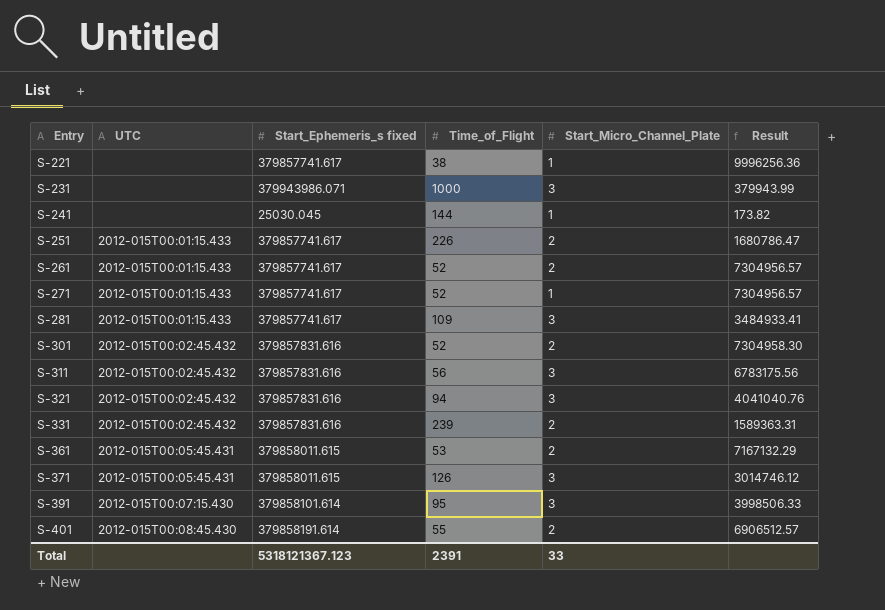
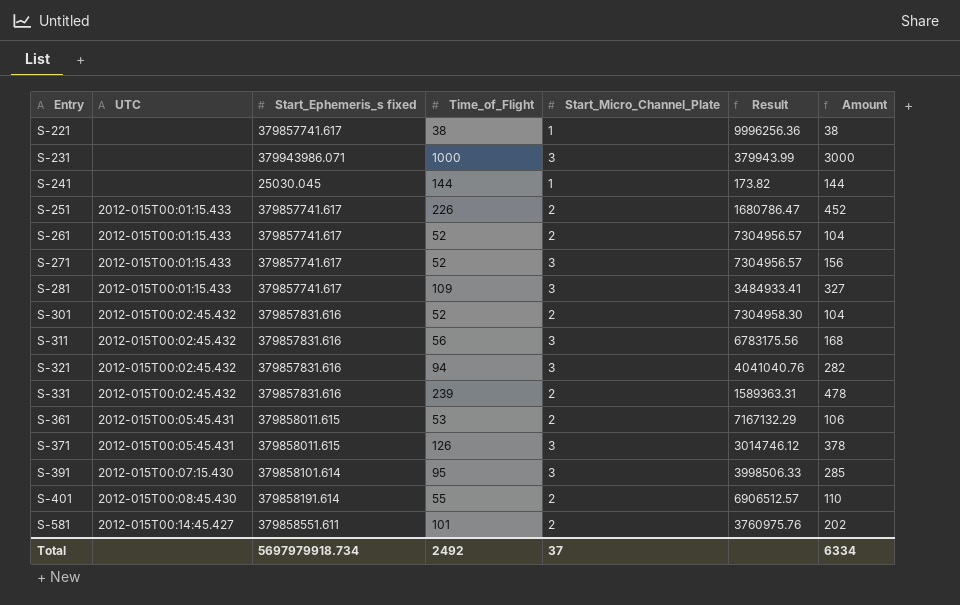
column Amount | formula: none -> [Time_of_Flight] * [Start_Micro_Channel_Plate]
S-271 | Start_Micro_Channel_Plate: 1 -> 3
row S-581: none -> 2012-015T00:14:45.427 | 379858551.611 | 101 | 2 | 3760975.76 | 202
Total | Start_Ephemeris_s fixed: 5318121367.123 -> 5697979918.734
Total | Time_of_Flight: 2391 -> 2492
Total | Start_Micro_Channel_Plate: 33 -> 37

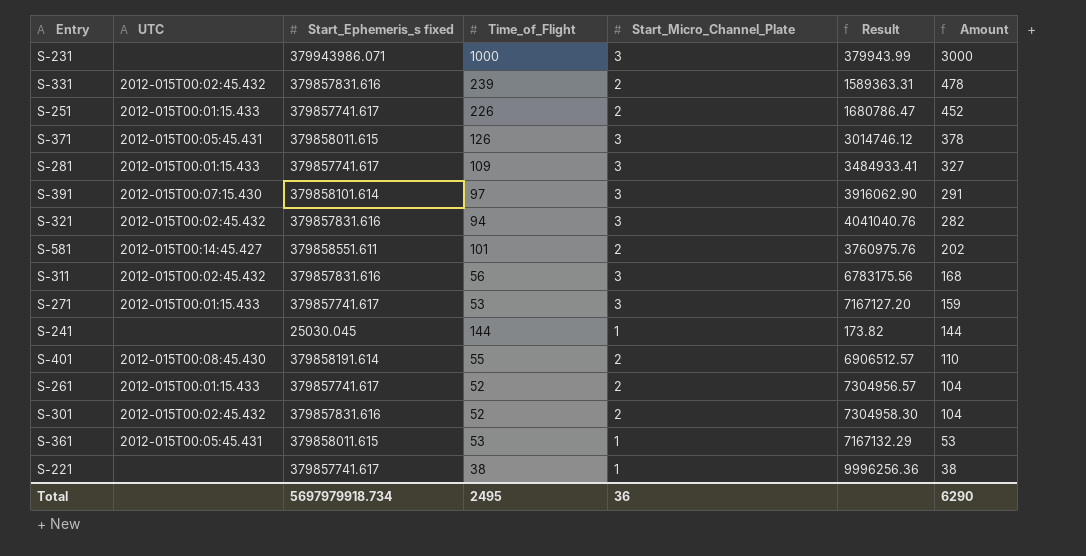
row order: Entry ascending -> Amount descending
S-391 | Time_of_Flight: 95 -> 97
S-391 | Result: 3998506.33 -> 3916062.90
S-391 | Amount: 285 -> 291
S-271 | Time_of_Flight: 52 -> 53
S-271 | Result: 7304956.57 -> 7167127.20
S-271 | Amount: 156 -> 159
S-361 | Start_Micro_Channel_Plate: 2 -> 1
S-361 | Amount: 106 -> 53
Total | Time_of_Flight: 2492 -> 2495
Total | Start_Micro_Channel_Plate: 37 -> 36
Total | Amount: 6334 -> 6290

